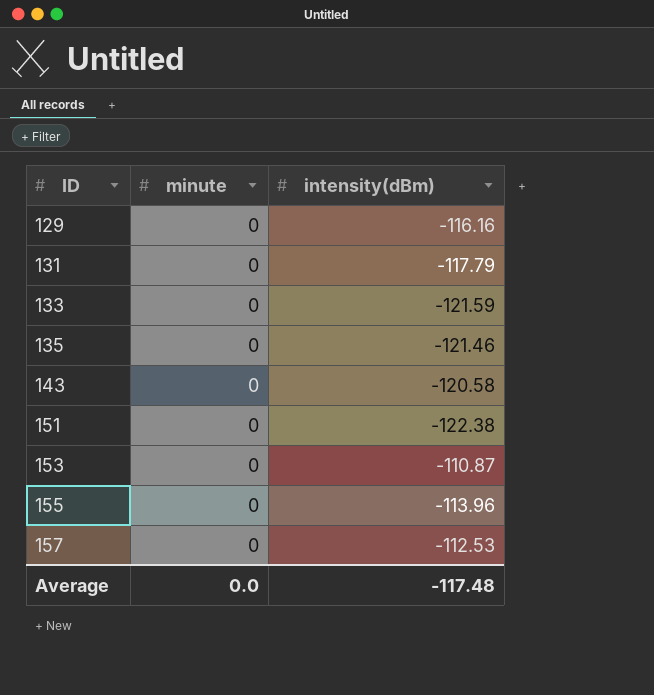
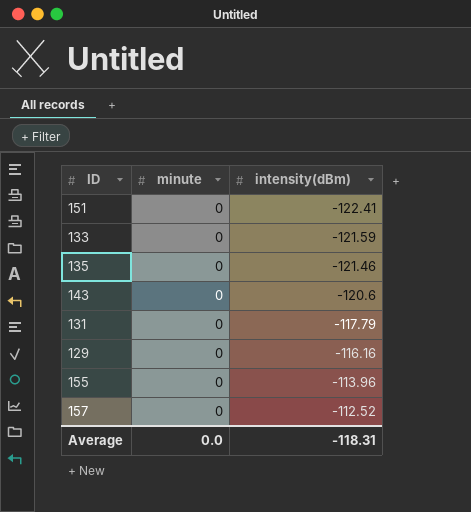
row order: ID ascending -> intensity(dBm) ascending
row 153: 0 | -110.87 -> none
151 | intensity(dBm): -122.38 -> -122.41
143 | intensity(dBm): -120.58 -> -120.6
157 | intensity(dBm): -112.53 -> -112.52
Average | intensity(dBm): -117.48 -> -118.31

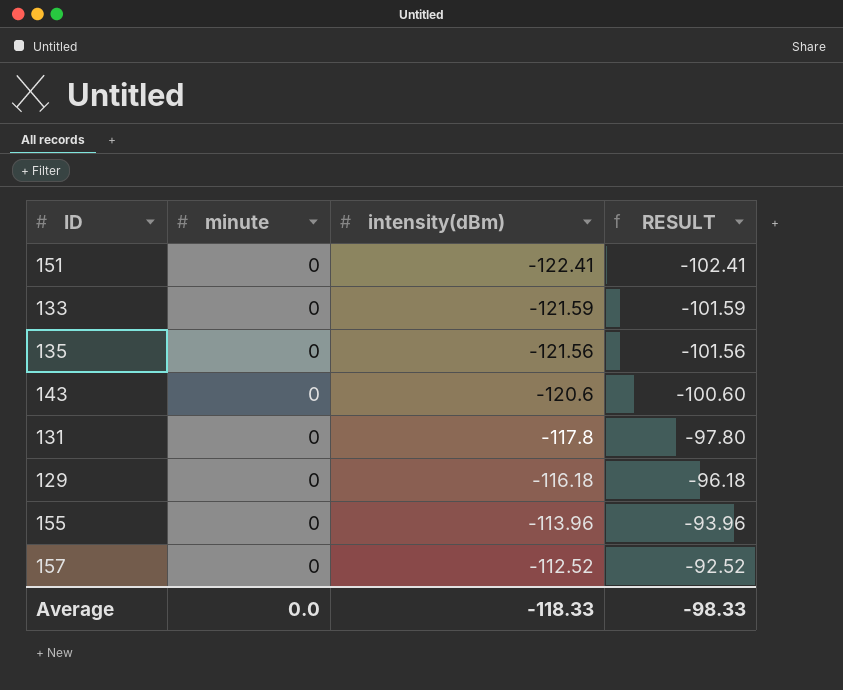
column RESULT | formula: none -> [intensity(dBm)] + 20
135 | intensity(dBm): -121.46 -> -121.56
131 | intensity(dBm): -117.79 -> -117.8
129 | intensity(dBm): -116.16 -> -116.18
Average | intensity(dBm): -118.31 -> -118.33

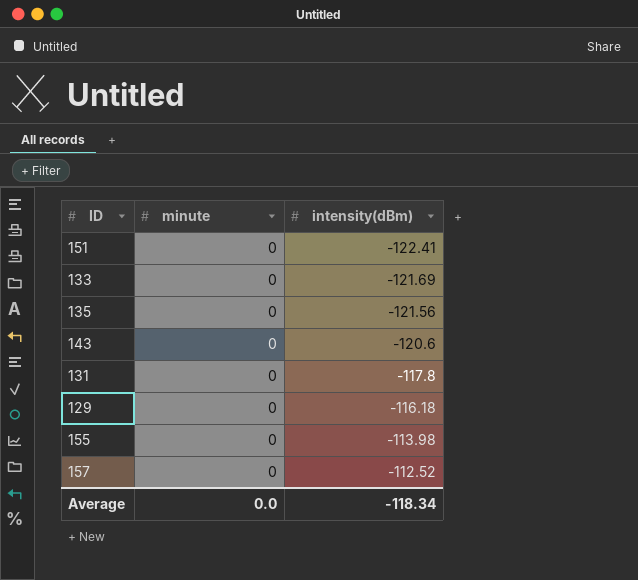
column RESULT | formula: [intensity(dBm)] + 20 -> none
133 | intensity(dBm): -121.59 -> -121.69
155 | intensity(dBm): -113.96 -> -113.98
Average | intensity(dBm): -118.33 -> -118.34

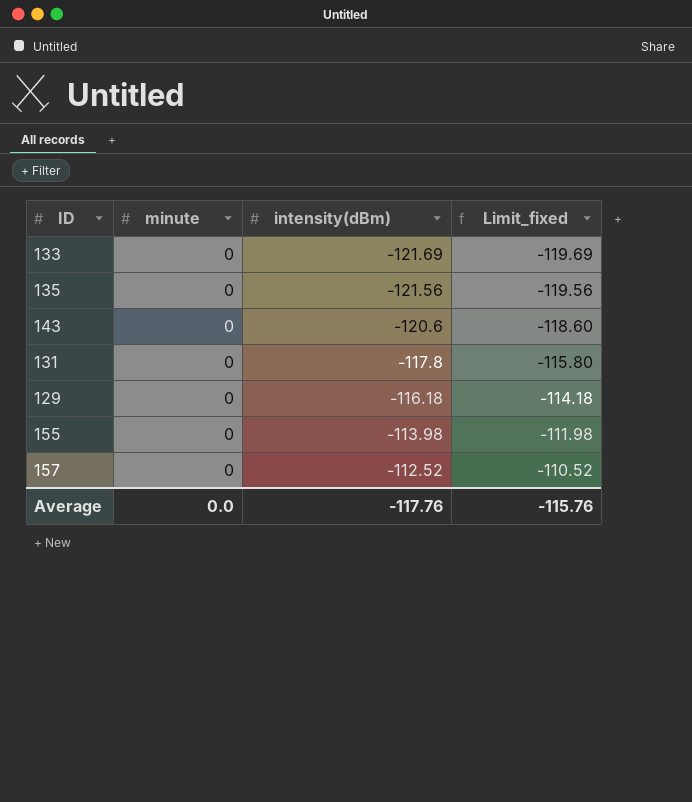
column Limit_fixed | formula: none -> [intensity(dBm)] + 2
row 151: 0 | -122.41 -> none
Average | intensity(dBm): -118.34 -> -117.76

